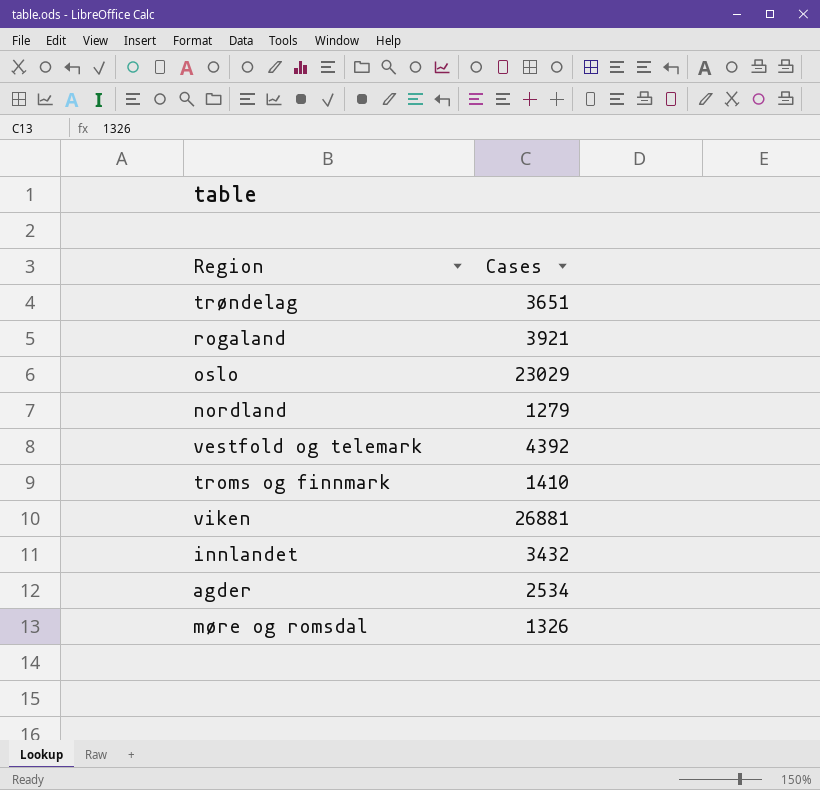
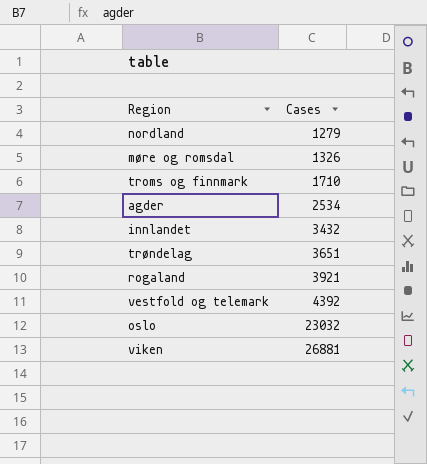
row order: none -> Cases ascending
troms og finnmark | Cases: 1410 -> 1710
oslo | Cases: 23029 -> 23032

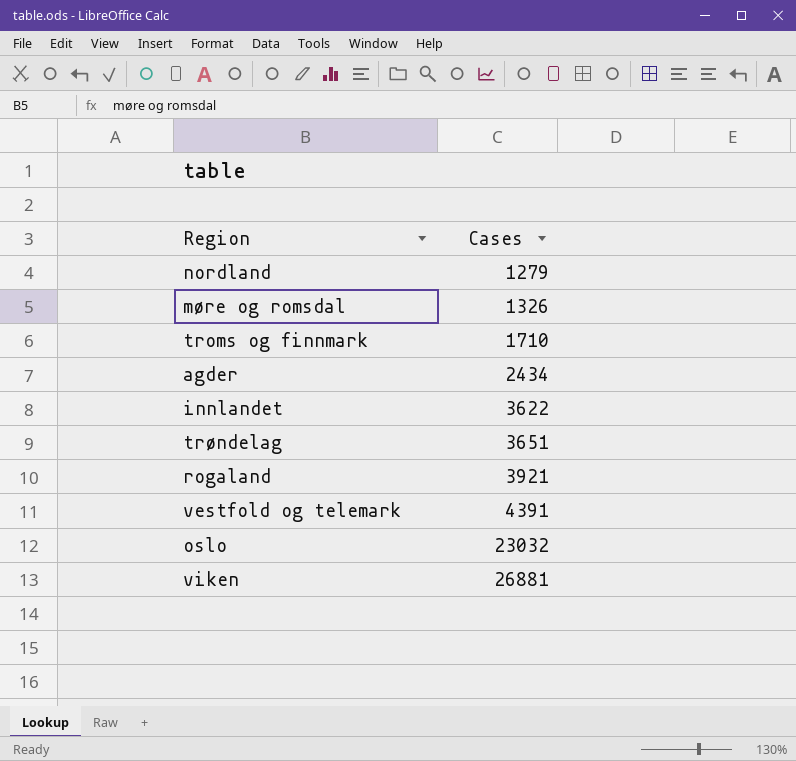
agder | Cases: 2534 -> 2434
innlandet | Cases: 3432 -> 3622
vestfold og telemark | Cases: 4392 -> 4391

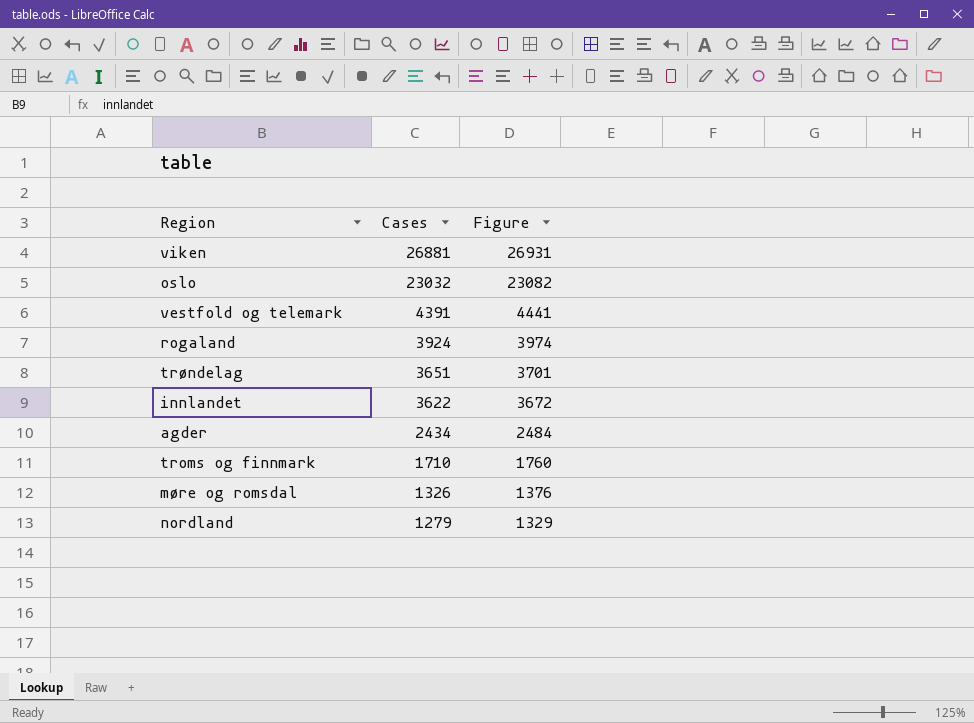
row order: Cases ascending -> Cases descending
column Figure | formula: none -> [Cases] + 50
rogaland | Cases: 3921 -> 3924

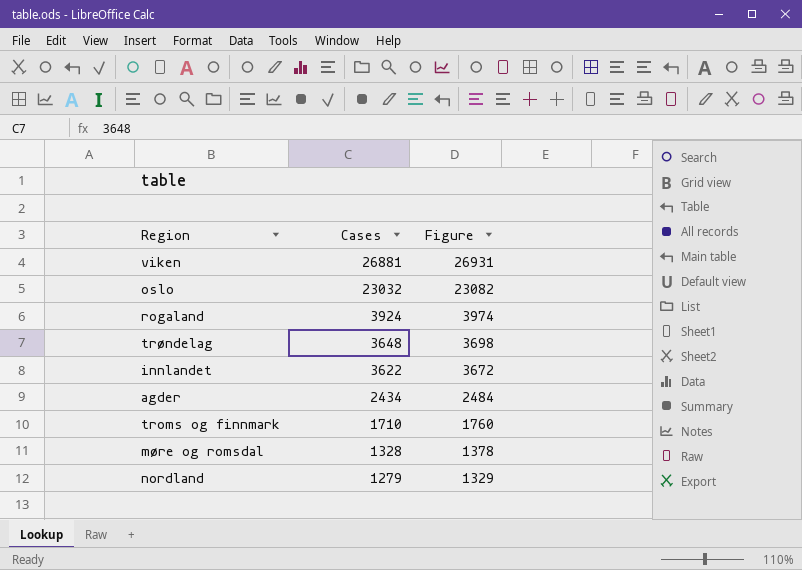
row vestfold og telemark: 4391 | 4441 -> none
trøndelag | Cases: 3651 -> 3648
trøndelag | Figure: 3701 -> 3698
møre og romsdal | Cases: 1326 -> 1328
møre og romsdal | Figure: 1376 -> 1378

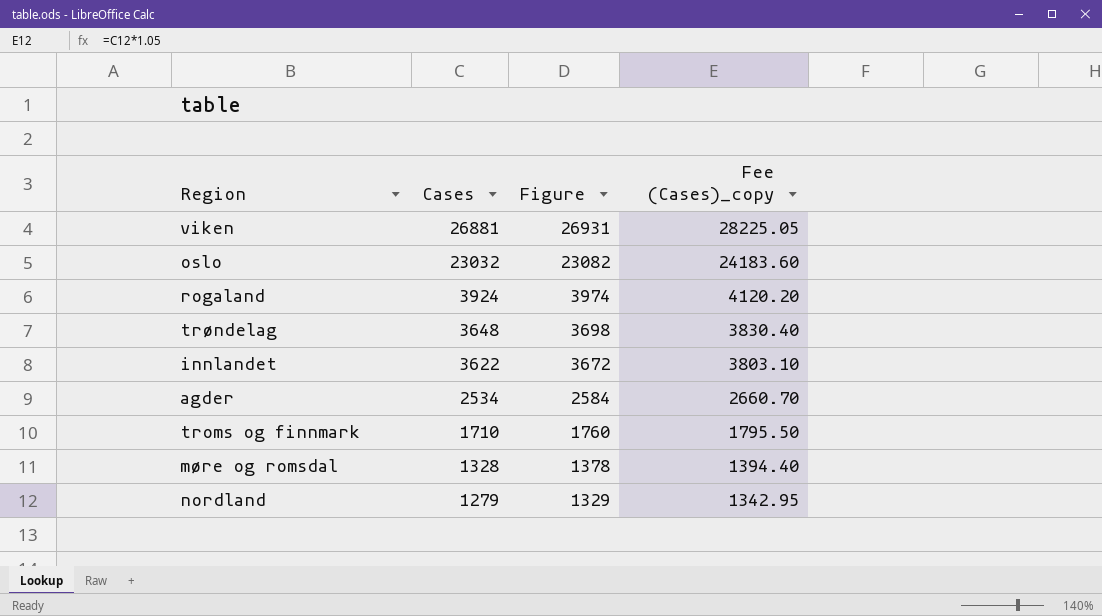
column Fee (Cases)_copy | formula: none -> [Cases] * 1.05
agder | Cases: 2434 -> 2534
agder | Figure: 2484 -> 2584

